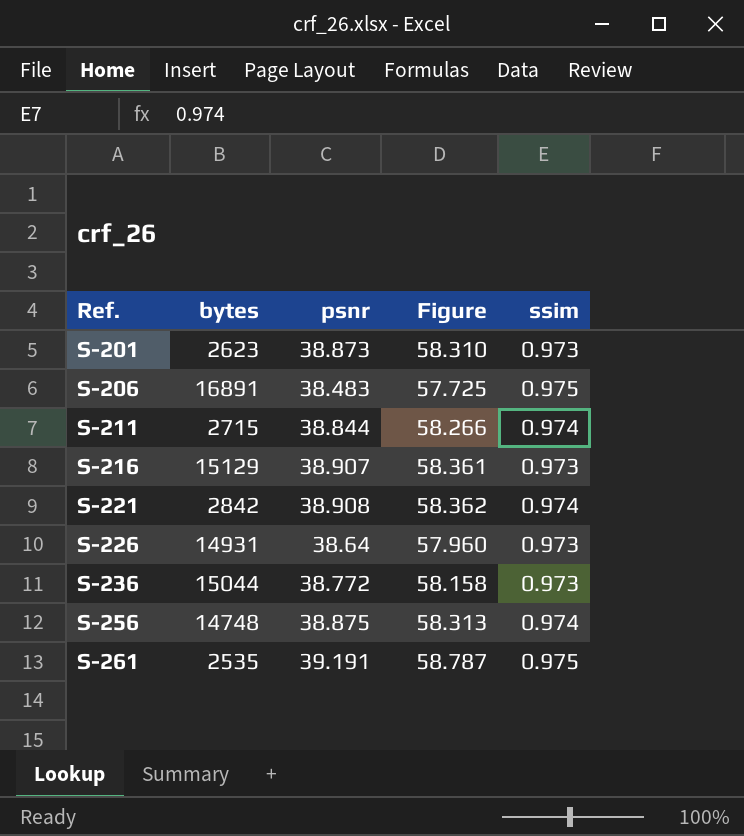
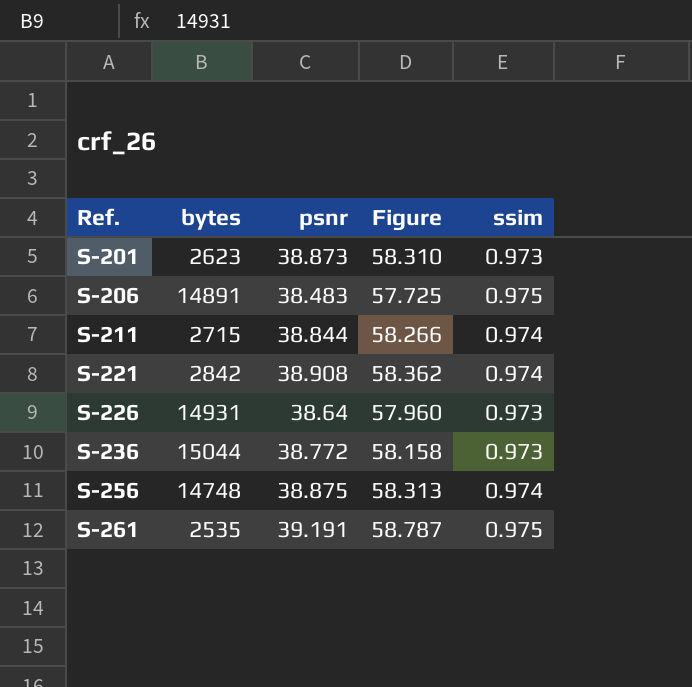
row S-216: 15129 | 38.907 | 58.361 | 0.973 -> none
S-206 | bytes: 16891 -> 14891

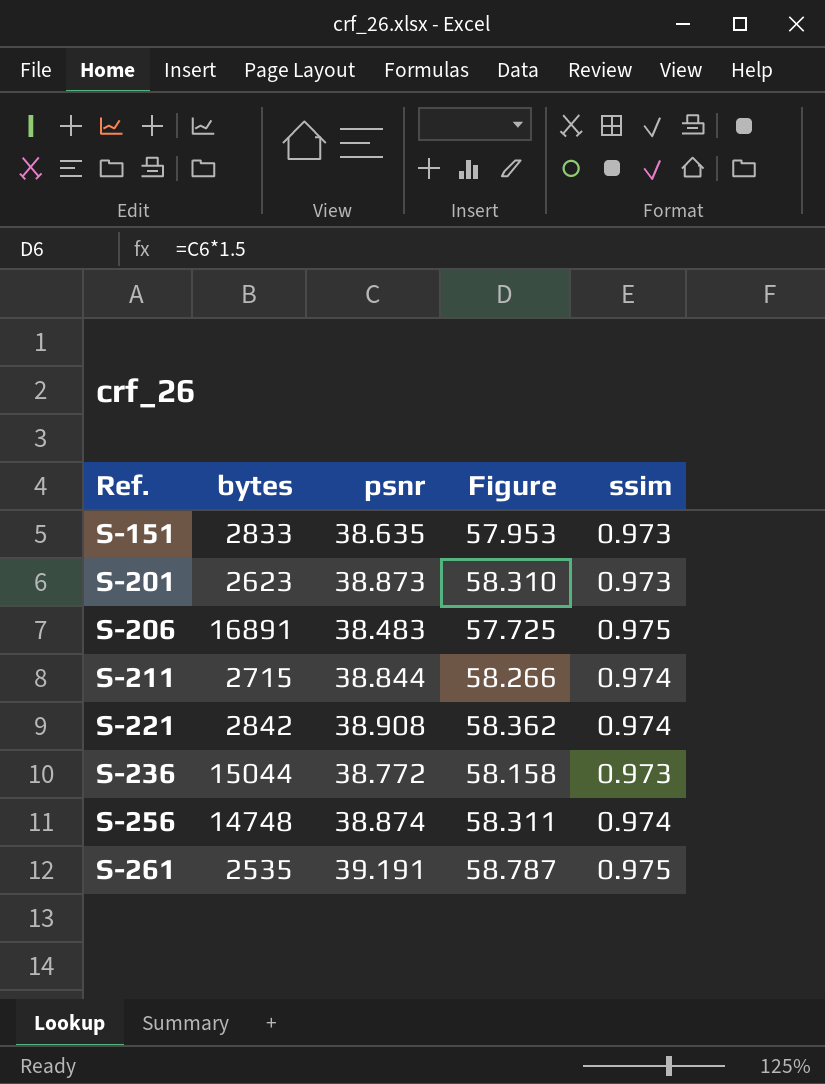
row S-226: 14931 | 38.64 | 57.960 | 0.973 -> none
row S-151: none -> 2833 | 38.635 | 57.953 | 0.973
S-206 | bytes: 14891 -> 16891
S-256 | psnr: 38.875 -> 38.874
S-256 | Figure: 58.313 -> 58.311

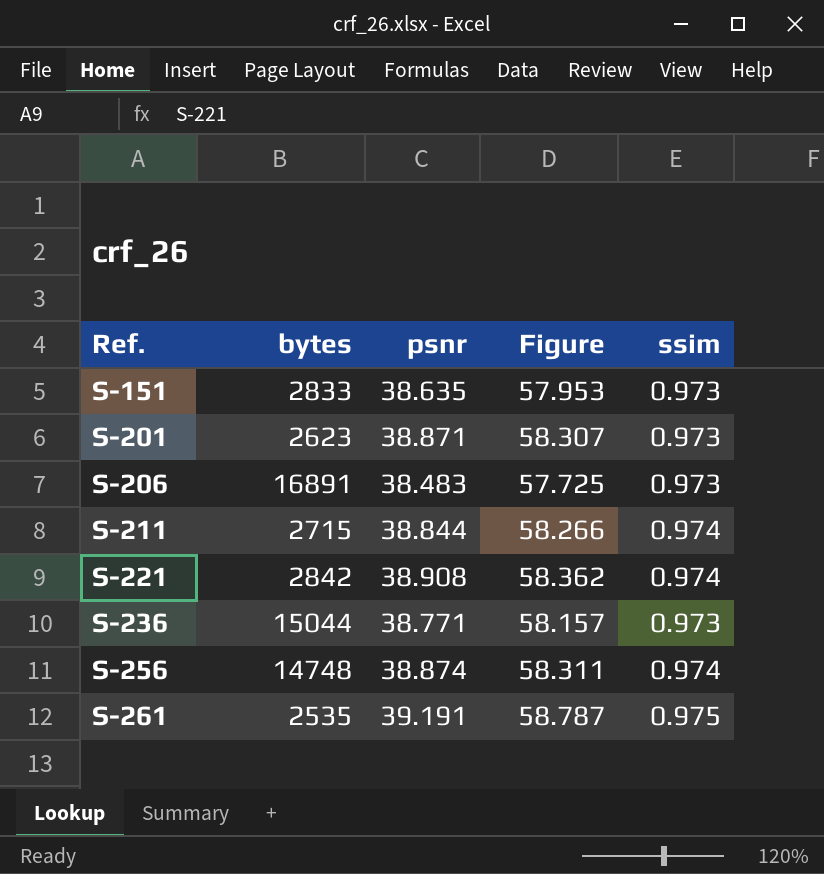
S-201 | psnr: 38.873 -> 38.871
S-201 | Figure: 58.310 -> 58.307
S-206 | ssim: 0.975 -> 0.973
S-236 | psnr: 38.772 -> 38.771
S-236 | Figure: 58.158 -> 58.157

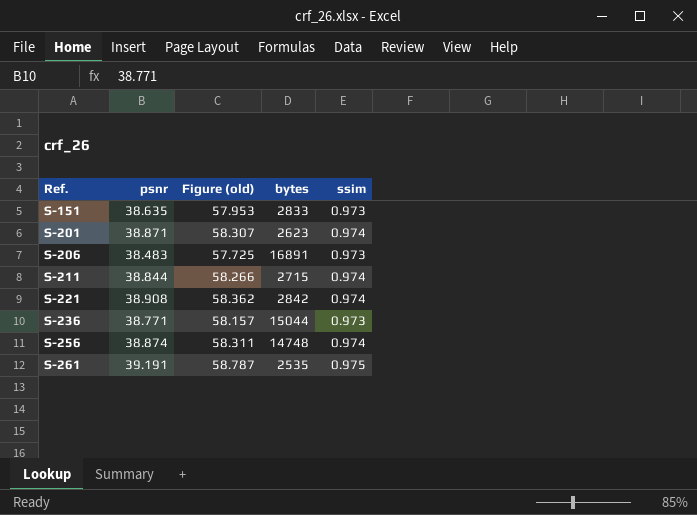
column name: Figure -> Figure (old)
column bytes | position: 2 -> 4
S-201 | ssim: 0.973 -> 0.974

